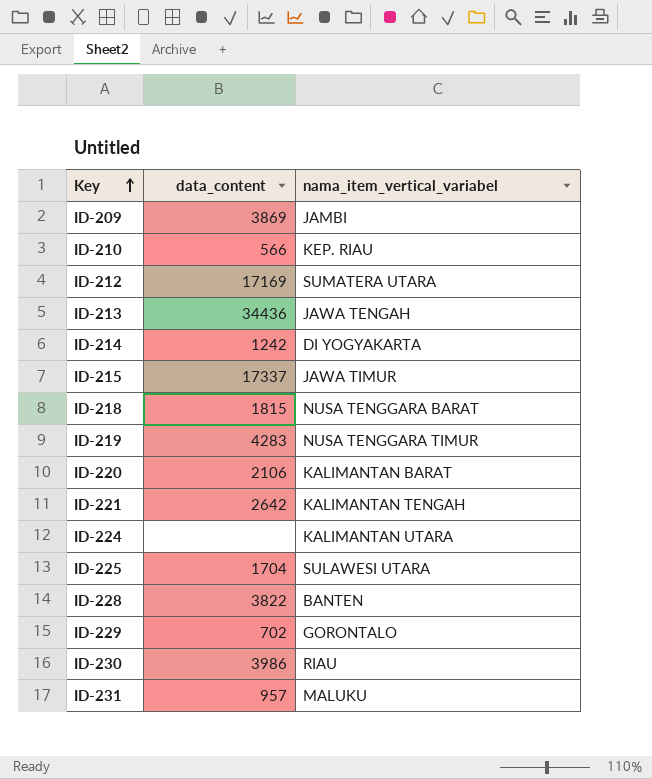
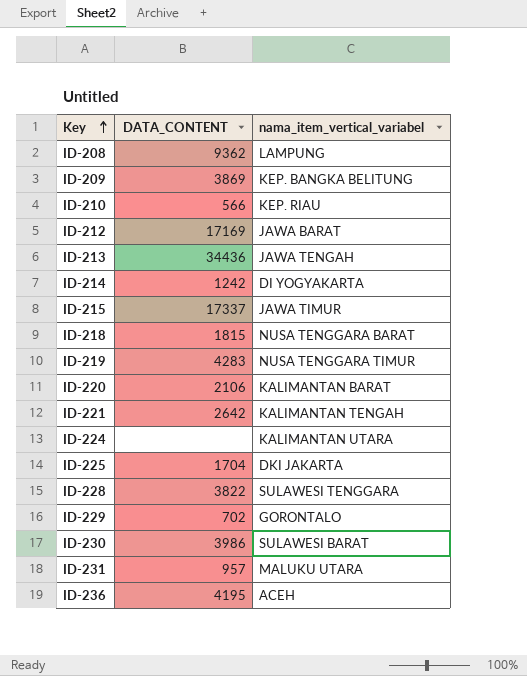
column name: data_content -> DATA_CONTENT
row ID-208: none -> 9362 | LAMPUNG
ID-209 | nama_item_vertical_variabel: JAMBI -> KEP. BANGKA BELITUNG
ID-212 | nama_item_vertical_variabel: SUMATERA UTARA -> JAWA BARAT
ID-225 | nama_item_vertical_variabel: SULAWESI UTARA -> DKI JAKARTA
ID-228 | nama_item_vertical_variabel: BANTEN -> SULAWESI TENGGARA
ID-230 | nama_item_vertical_variabel: RIAU -> SULAWESI BARAT
ID-231 | nama_item_vertical_variabel: MALUKU -> MALUKU UTARA
row ID-236: none -> 4195 | ACEH

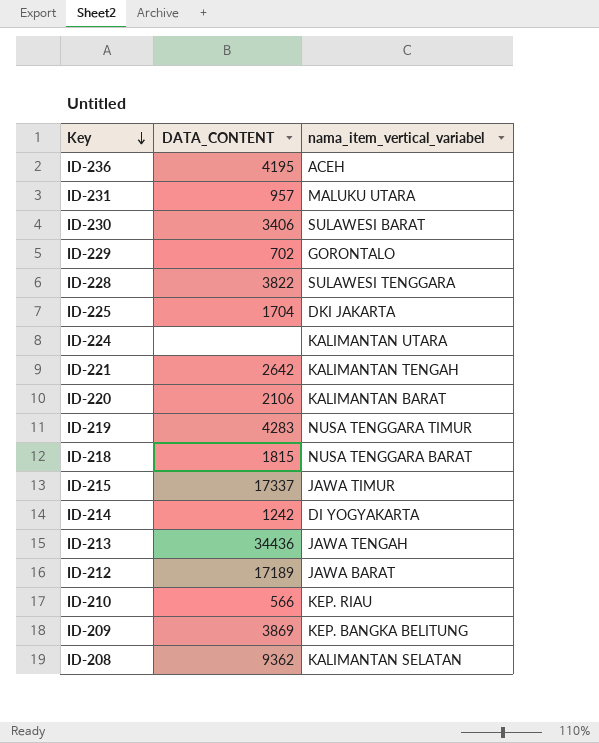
row order: Key ascending -> Key descending
ID-230 | DATA_CONTENT: 3986 -> 3406
ID-212 | DATA_CONTENT: 17169 -> 17189
ID-208 | nama_item_vertical_variabel: LAMPUNG -> KALIMANTAN SELATAN

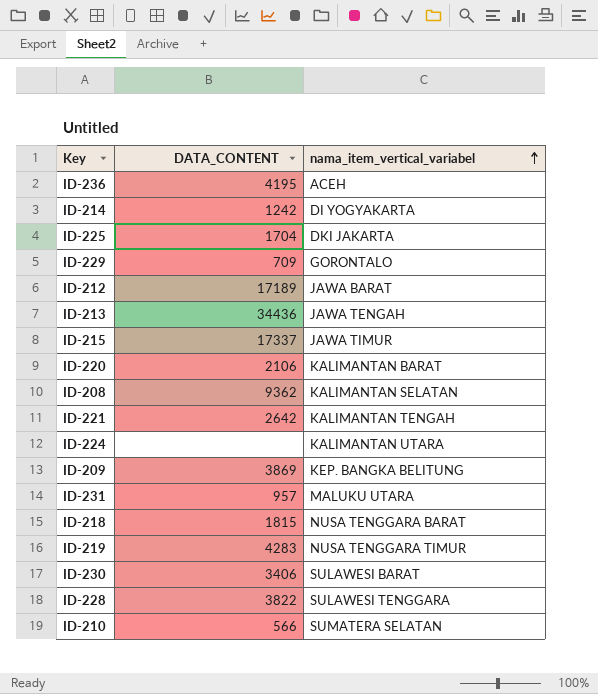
row order: Key descending -> nama_item_vertical_variabel ascending
ID-229 | DATA_CONTENT: 702 -> 709
ID-210 | nama_item_vertical_variabel: KEP. RIAU -> SUMATERA SELATAN

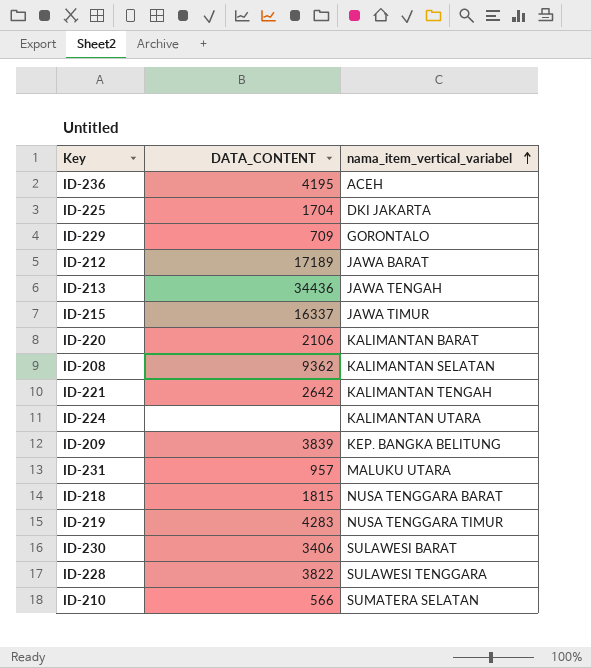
row ID-214: 1242 | DI YOGYAKARTA -> none
ID-215 | DATA_CONTENT: 17337 -> 16337
ID-209 | DATA_CONTENT: 3869 -> 3839

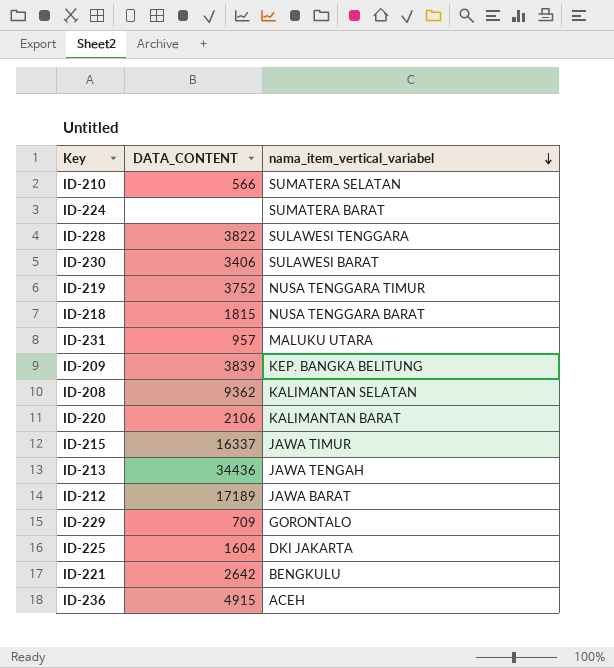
row order: nama_item_vertical_variabel ascending -> nama_item_vertical_variabel descending
ID-224 | nama_item_vertical_variabel: KALIMANTAN UTARA -> SUMATERA BARAT
ID-219 | DATA_CONTENT: 4283 -> 3752
ID-225 | DATA_CONTENT: 1704 -> 1604
ID-221 | nama_item_vertical_variabel: KALIMANTAN TENGAH -> BENGKULU
ID-236 | DATA_CONTENT: 4195 -> 4915

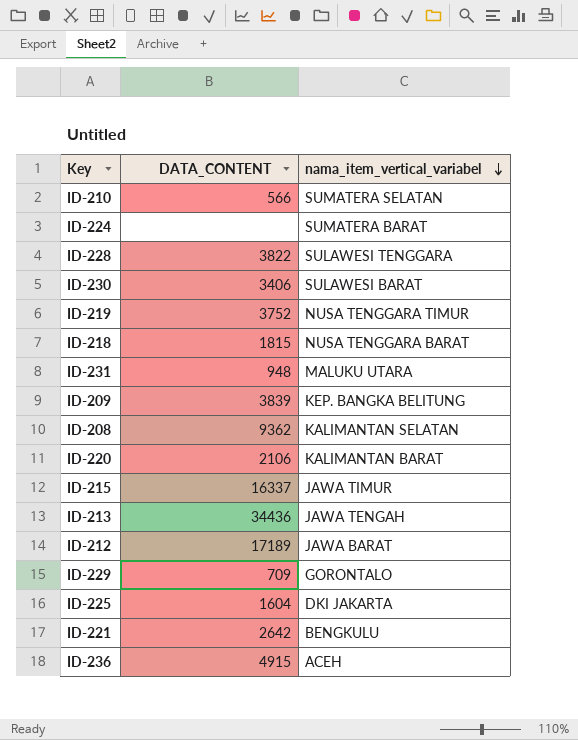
ID-231 | DATA_CONTENT: 957 -> 948

